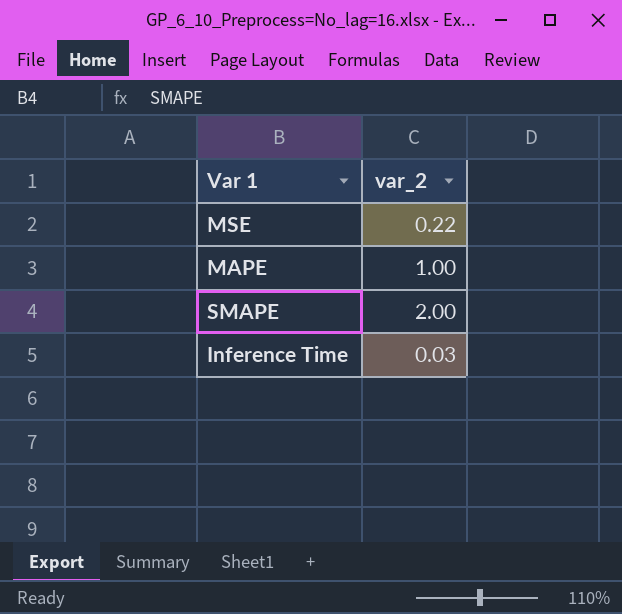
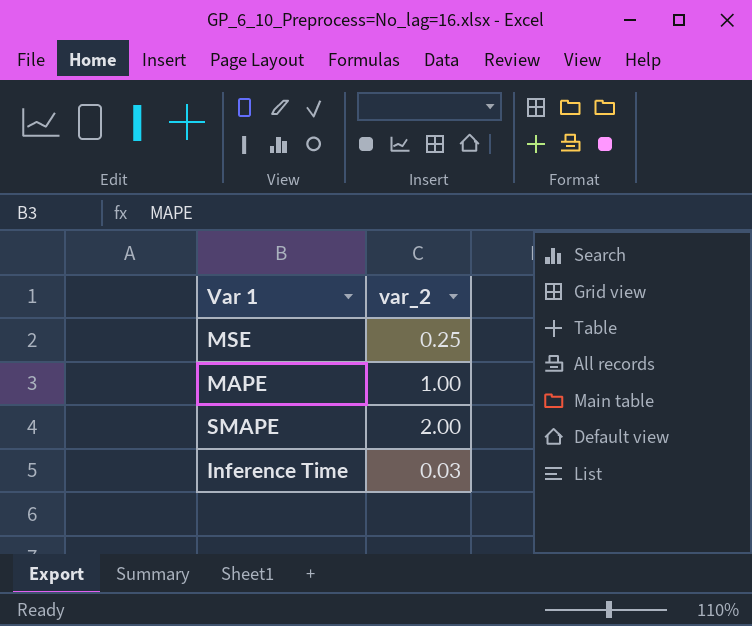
MSE | var_2: 0.22 -> 0.25

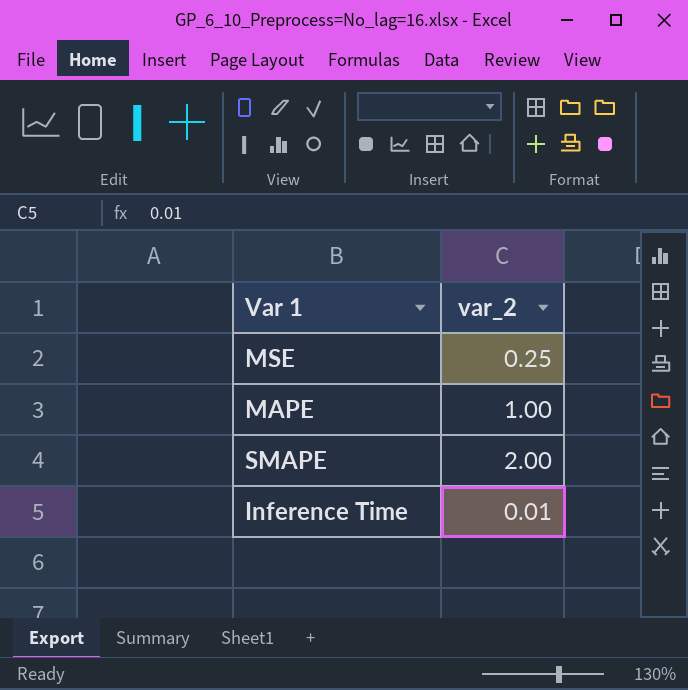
Inference Time | var_2: 0.03 -> 0.01

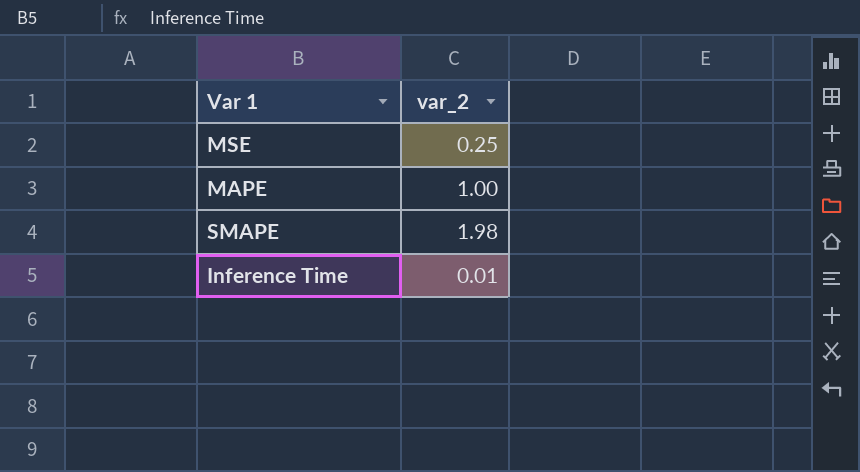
SMAPE | var_2: 2.00 -> 1.98

